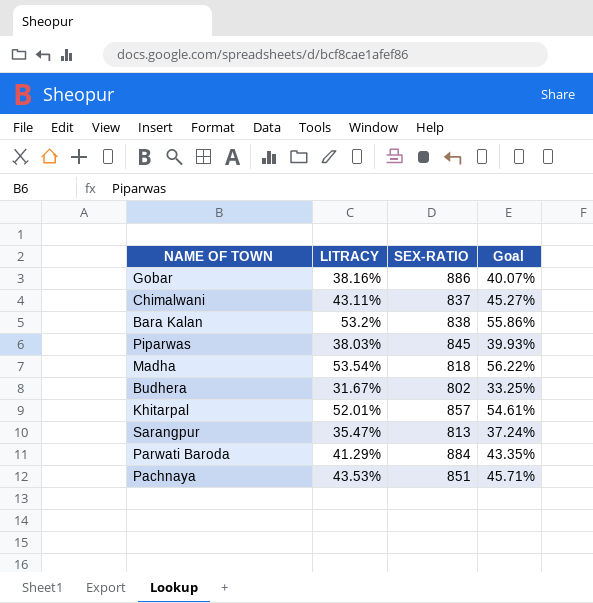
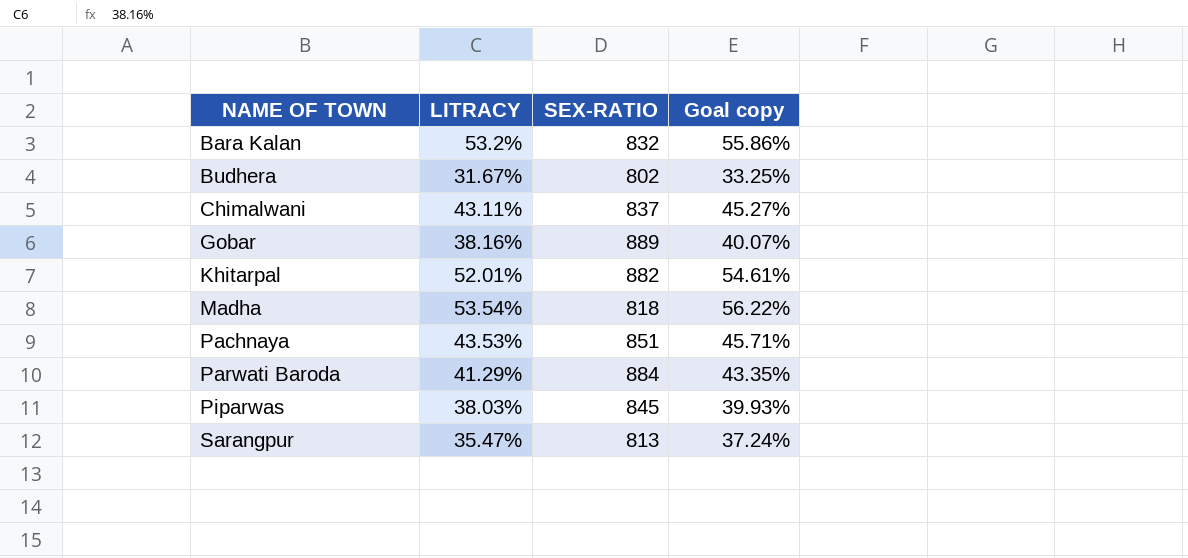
row order: none -> NAME OF TOWN ascending
column name: Goal -> Goal copy
Bara Kalan | SEX-RATIO: 838 -> 832
Gobar | SEX-RATIO: 886 -> 889
Khitarpal | SEX-RATIO: 857 -> 882

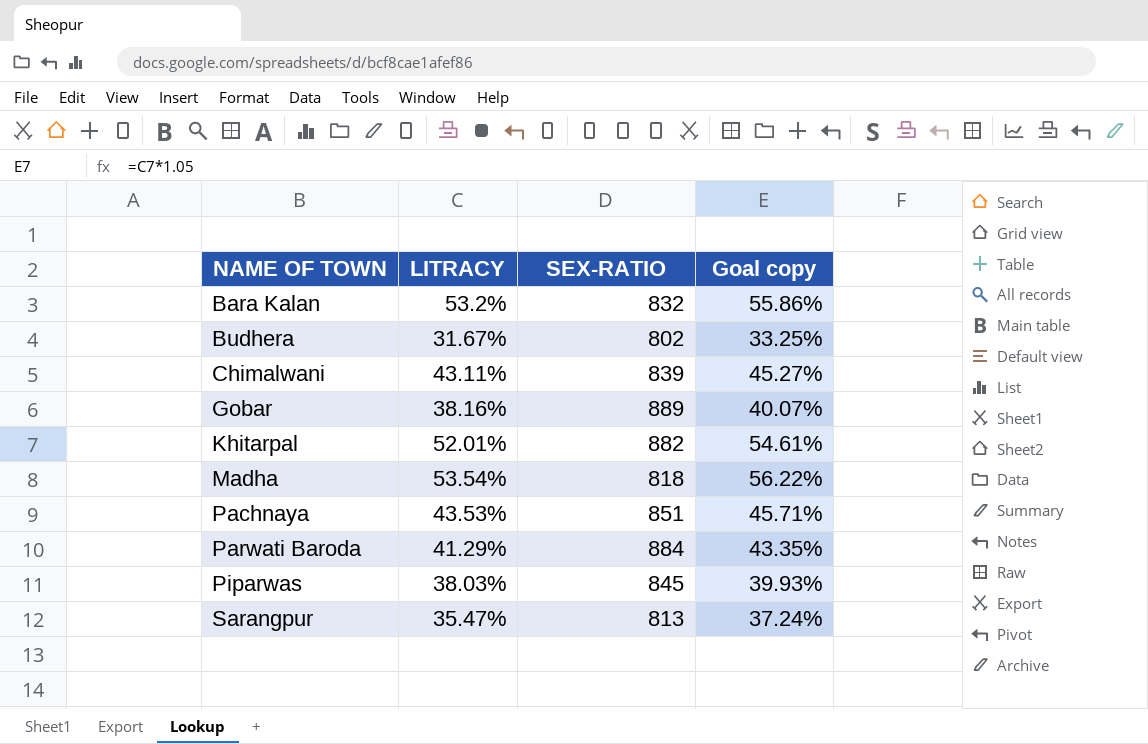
Chimalwani | SEX-RATIO: 837 -> 839

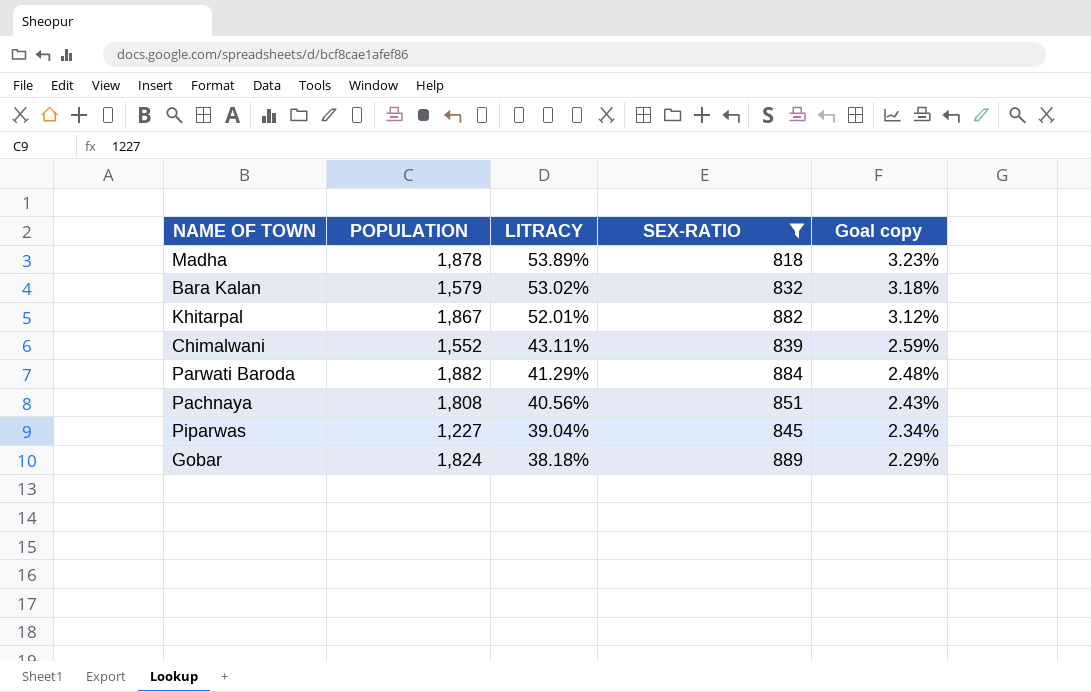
filter: none -> SEX-RATIO >= 818
row order: NAME OF TOWN ascending -> LITRACY descending
column POPULATION | position: none -> 2
column Goal copy | formula: [LITRACY] * 1.05 -> [LITRACY] * 0.06
Madha | LITRACY: 53.54% -> 53.89%
Bara Kalan | LITRACY: 53.2% -> 53.02%
Pachnaya | LITRACY: 43.53% -> 40.56%
Piparwas | LITRACY: 38.03% -> 39.04%
Gobar | LITRACY: 38.16% -> 38.18%

